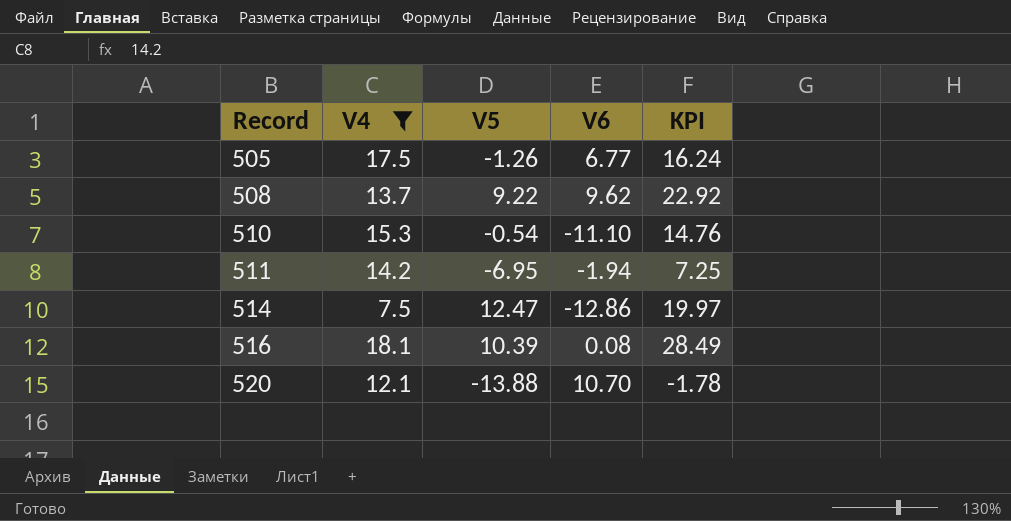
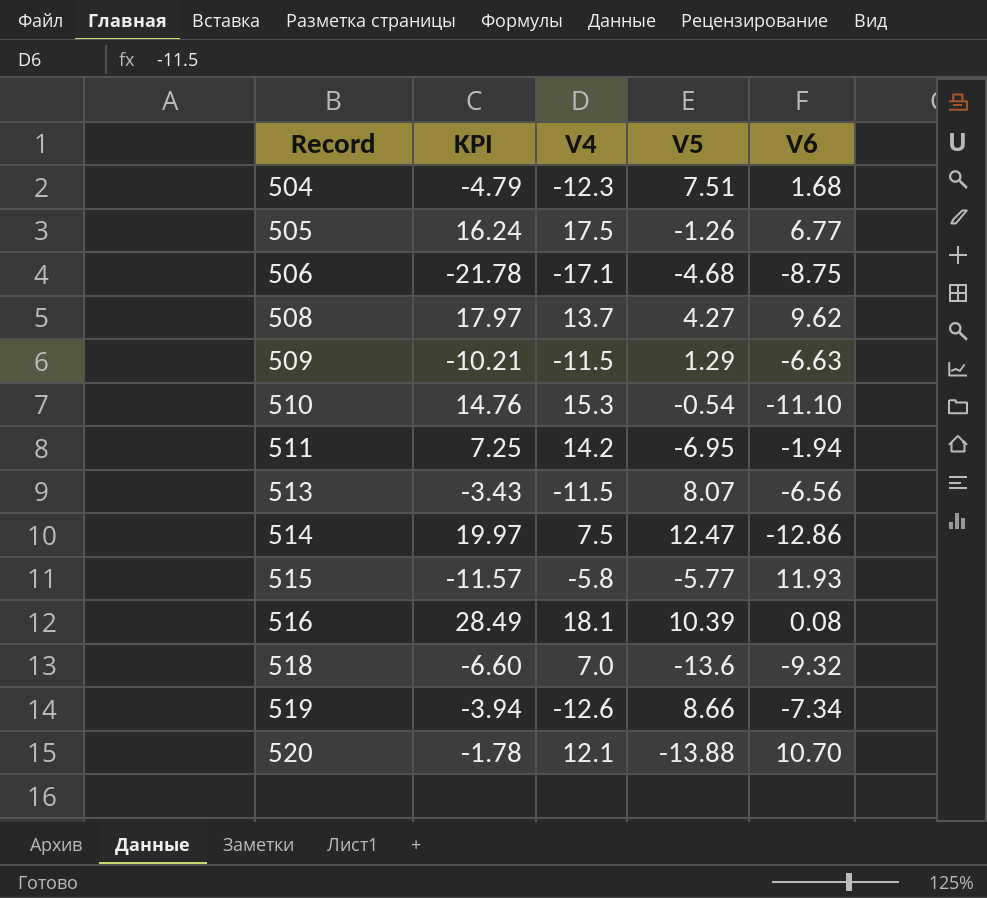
filter: V4 >= 7.5 -> none
column KPI | position: 5 -> 2
508 | KPI: 22.92 -> 17.97
508 | V5: 9.22 -> 4.27

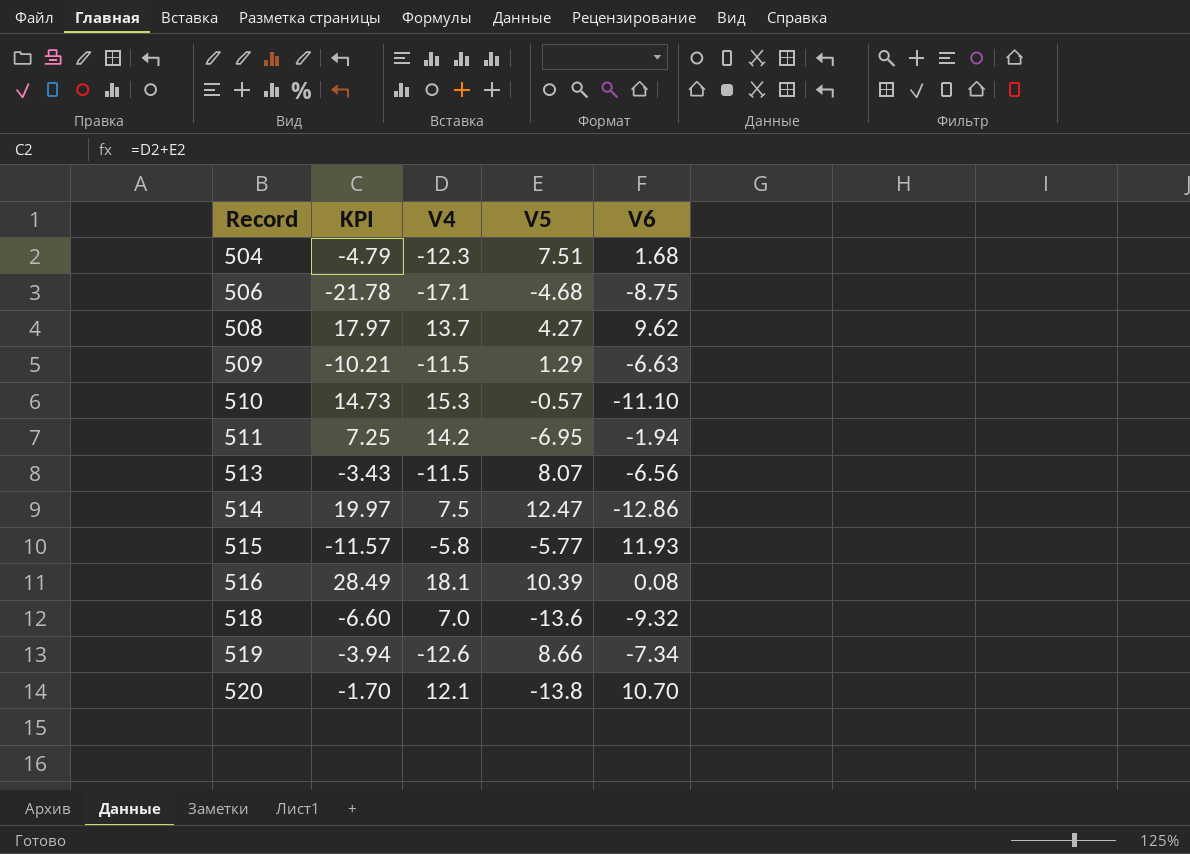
row 505: 16.24 | 17.5 | -1.26 | 6.77 -> none
510 | KPI: 14.76 -> 14.73
510 | V5: -0.54 -> -0.57
520 | KPI: -1.78 -> -1.70
520 | V5: -13.88 -> -13.8

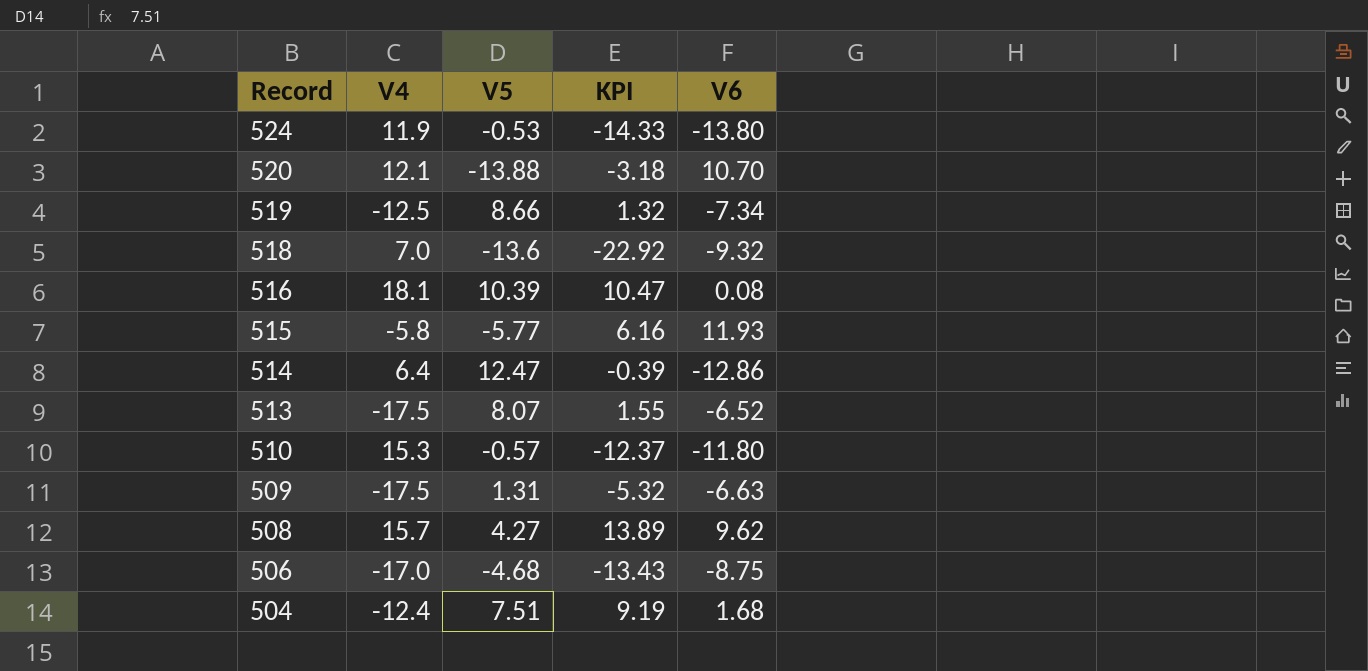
row order: Record ascending -> Record descending
column KPI | formula: [V4] + [V5] -> [V5] + [V6]
column KPI | position: 2 -> 4
row 511: 7.25 | 14.2 | -6.95 | -1.94 -> none
row 524: none -> 11.9 | -0.53 | -14.33 | -13.80
520 | V5: -13.8 -> -13.88
519 | V4: -12.6 -> -12.5
514 | V4: 7.5 -> 6.4
513 | V4: -11.5 -> -17.5
513 | V6: -6.56 -> -6.52
510 | V6: -11.10 -> -11.80
509 | V4: -11.5 -> -17.5
509 | V5: 1.29 -> 1.31
508 | V4: 13.7 -> 15.7
506 | V4: -17.1 -> -17.0
504 | V4: -12.3 -> -12.4

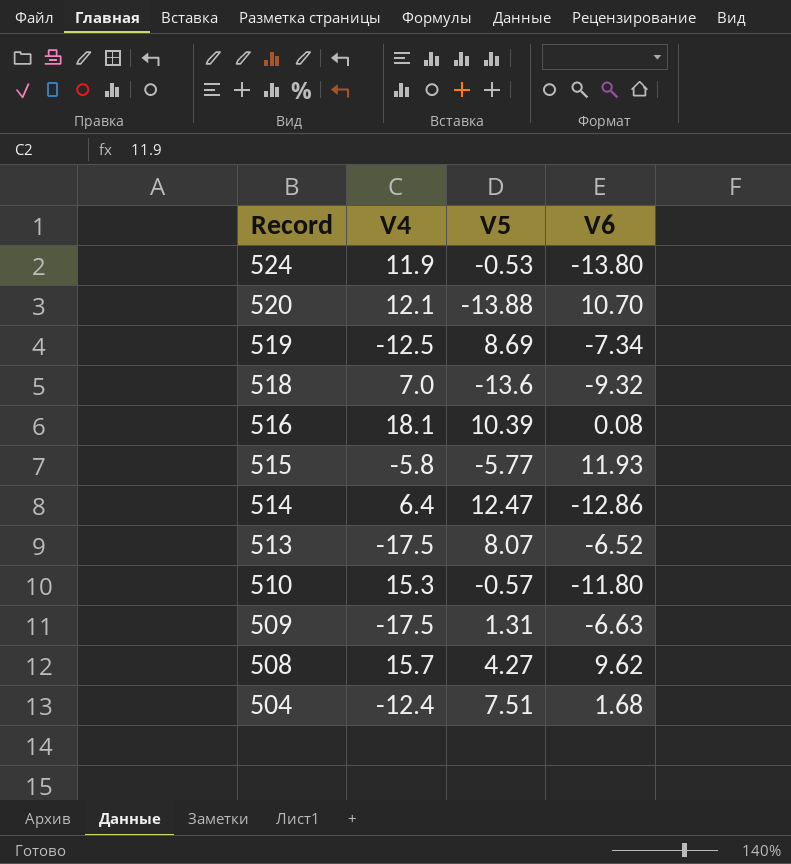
column KPI | formula: [V5] + [V6] -> none
row 506: -17.0 | -4.68 | -13.43 | -8.75 -> none
519 | V5: 8.66 -> 8.69

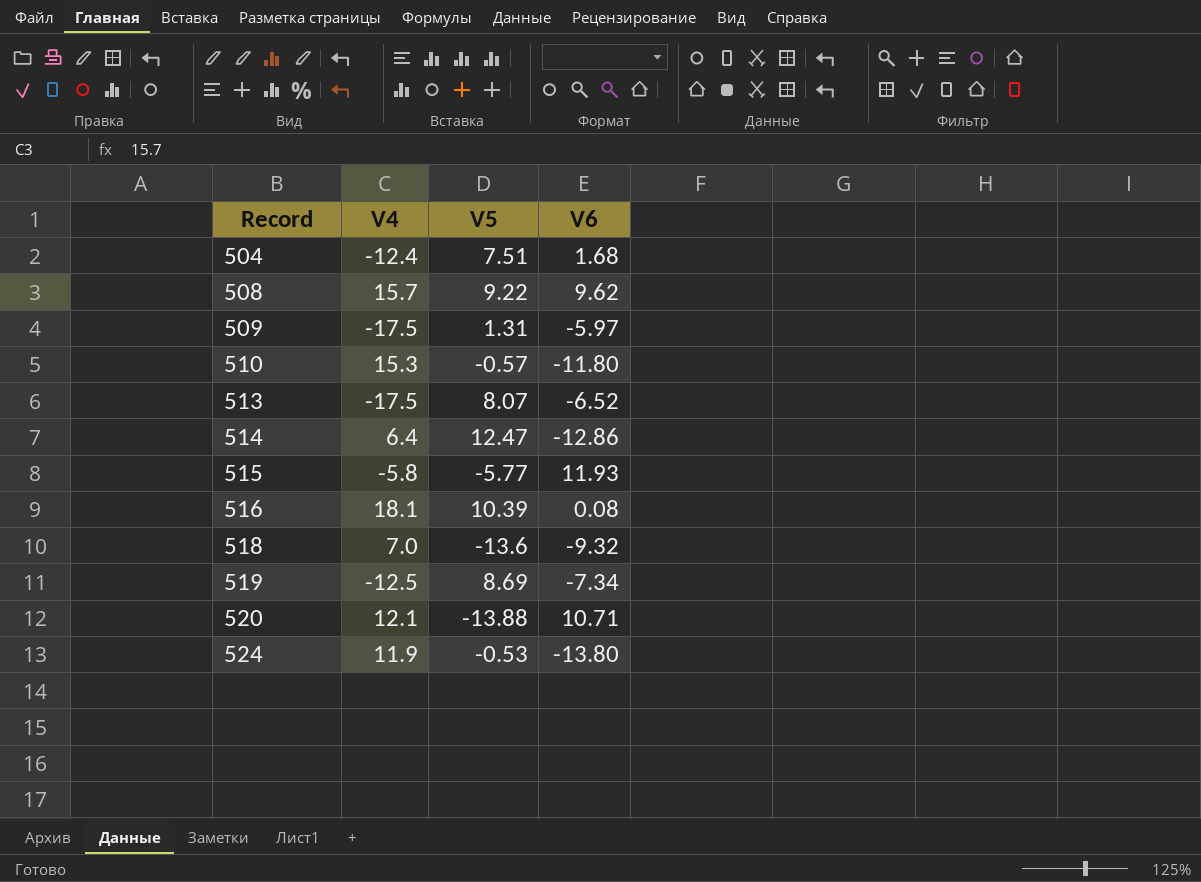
row order: Record descending -> Record ascending
508 | V5: 4.27 -> 9.22
509 | V6: -6.63 -> -5.97
520 | V6: 10.70 -> 10.71

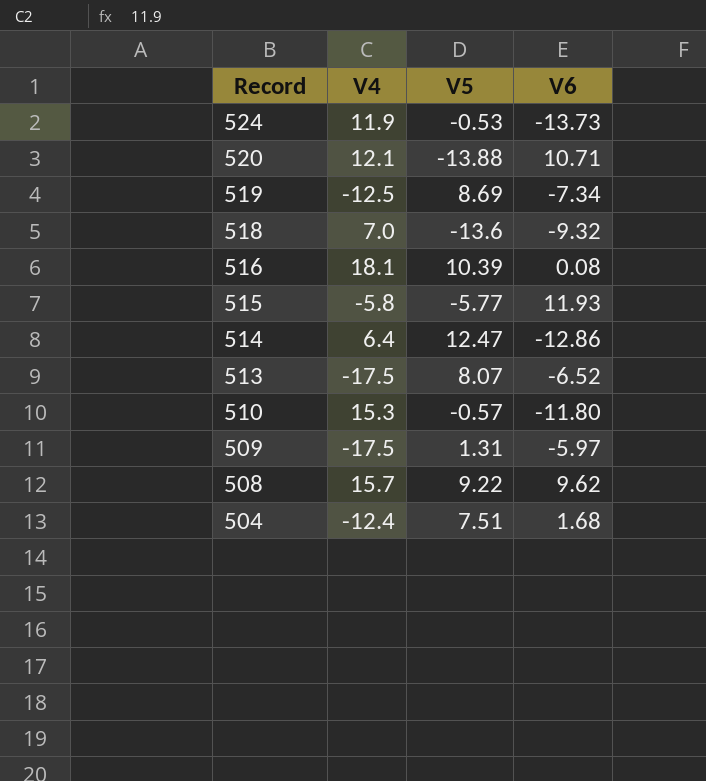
row order: Record ascending -> Record descending
524 | V6: -13.80 -> -13.73

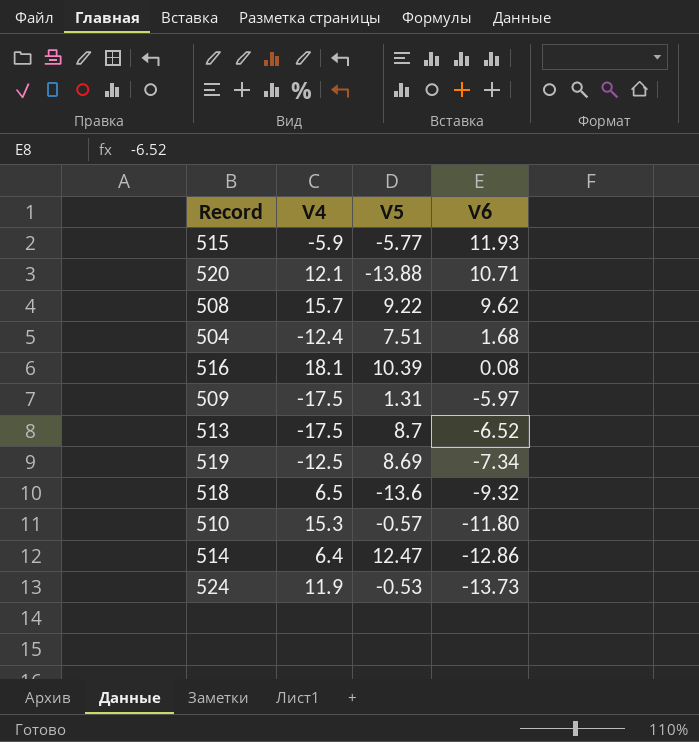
row order: Record descending -> V6 descending
515 | V4: -5.8 -> -5.9
513 | V5: 8.07 -> 8.7
518 | V4: 7.0 -> 6.5

